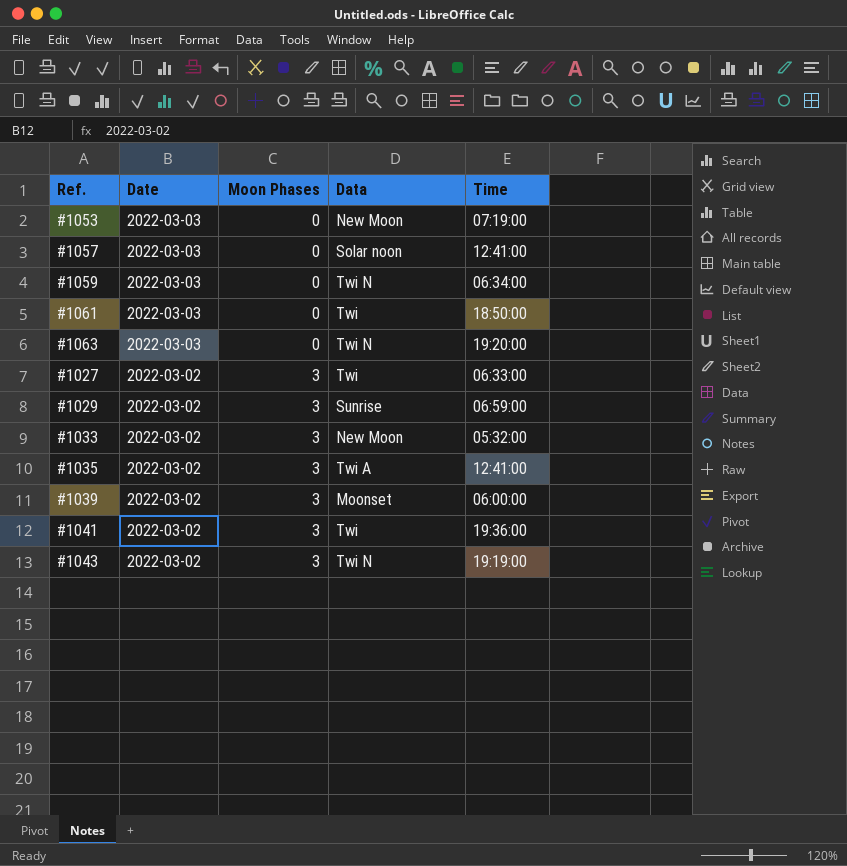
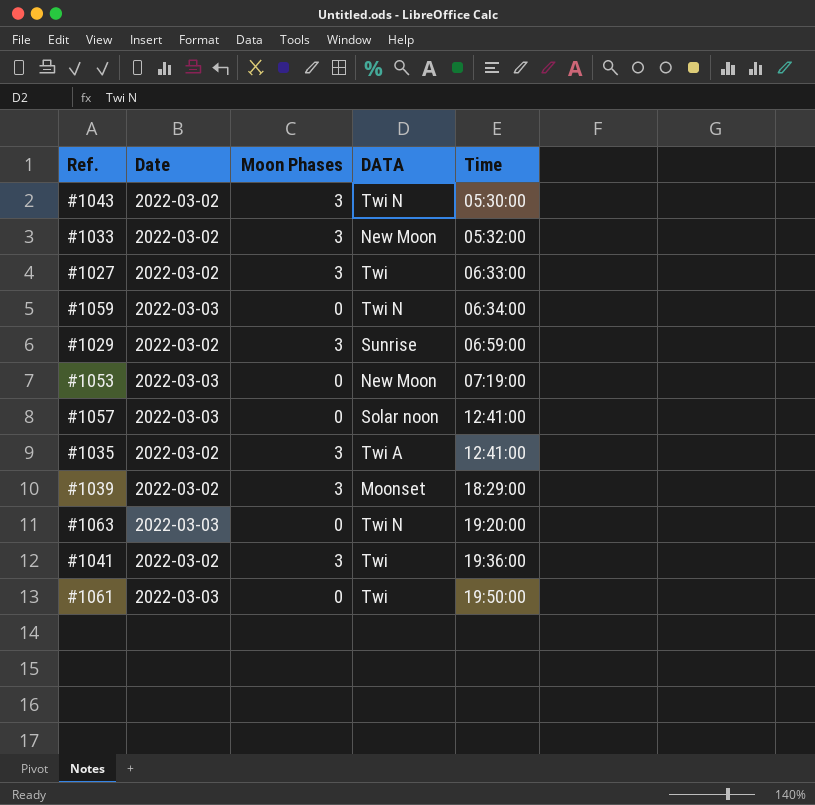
row order: Date descending -> Time ascending
column name: Data -> DATA
#1043 | Time: 19:19:00 -> 05:30:00
#1039 | Time: 06:00:00 -> 18:29:00
#1061 | Time: 18:50:00 -> 19:50:00

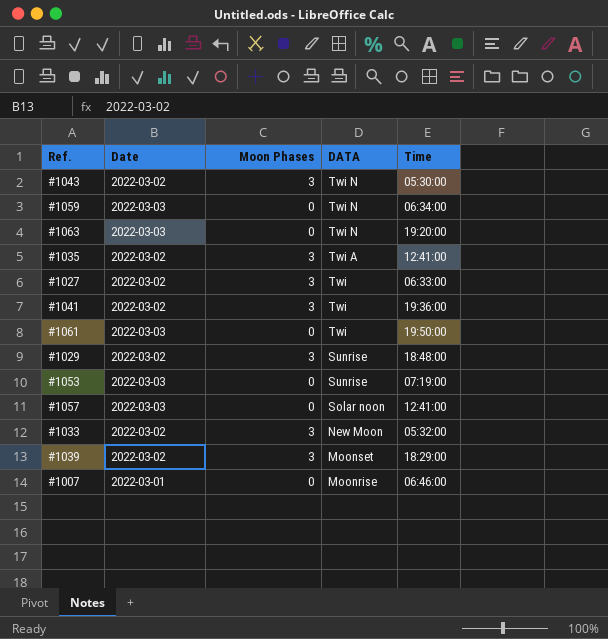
row order: Time ascending -> DATA descending
#1029 | Time: 06:59:00 -> 18:48:00
#1053 | DATA: New Moon -> Sunrise
row #1007: none -> 2022-03-01 | 0 | Moonrise | 06:46:00

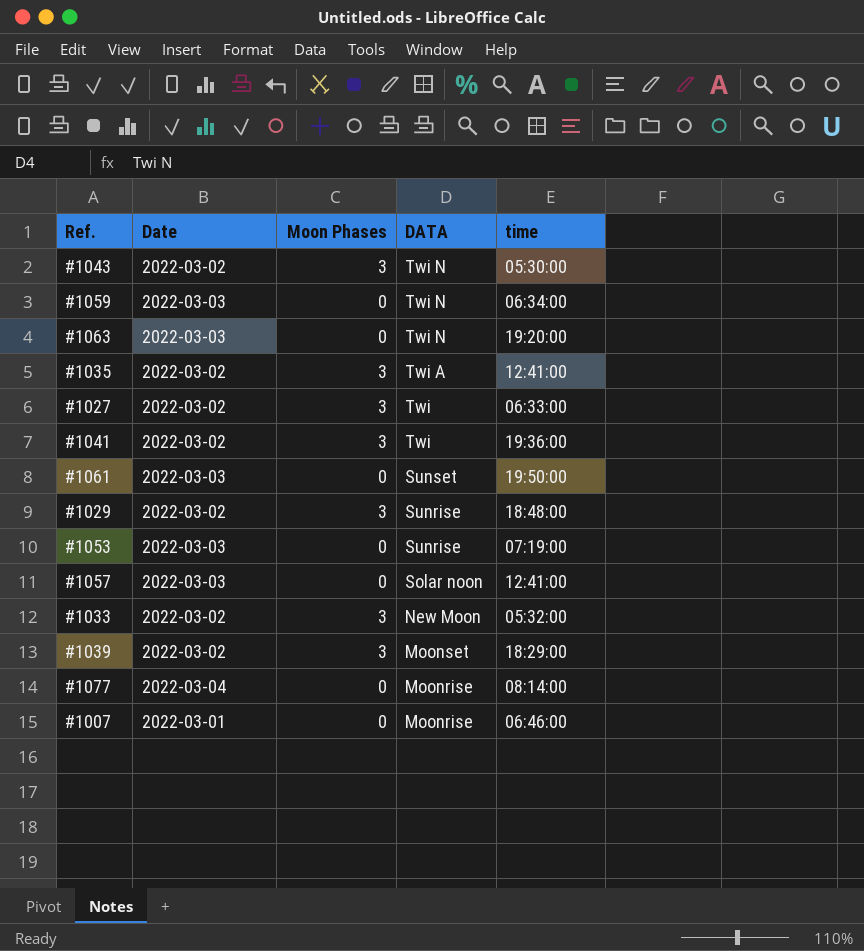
column name: Time -> time
#1061 | DATA: Twi -> Sunset
row #1077: none -> 2022-03-04 | 0 | Moonrise | 08:14:00

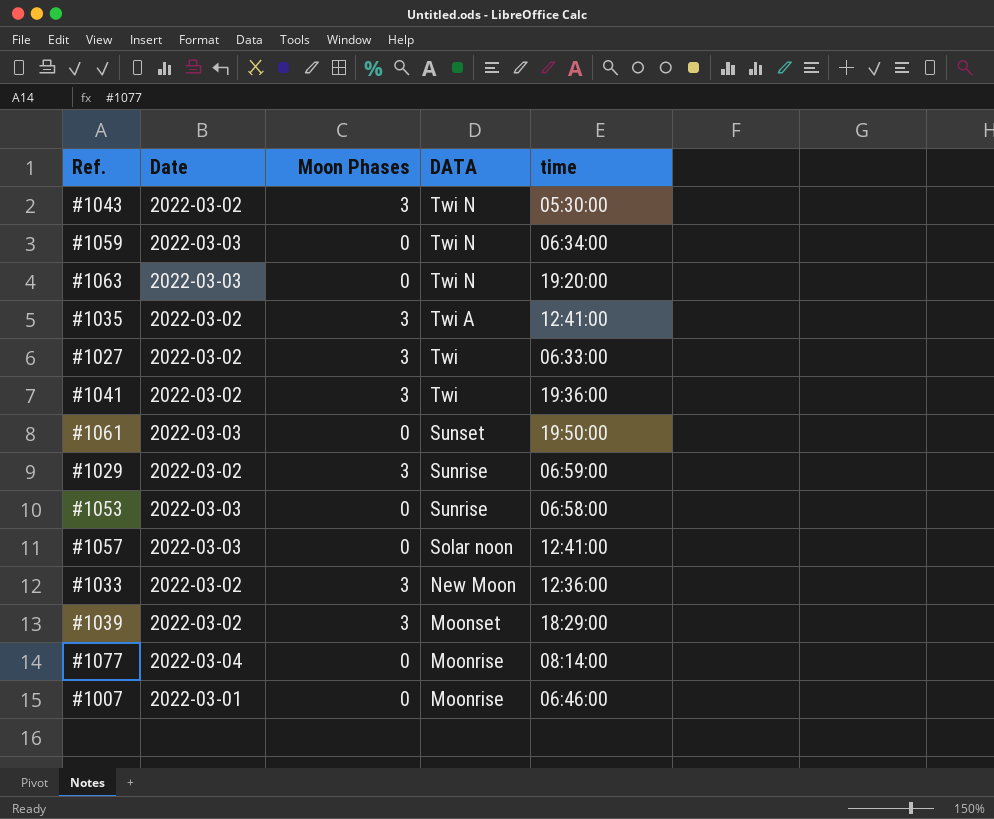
#1029 | time: 18:48:00 -> 06:59:00
#1053 | time: 07:19:00 -> 06:58:00
#1033 | time: 05:32:00 -> 12:36:00

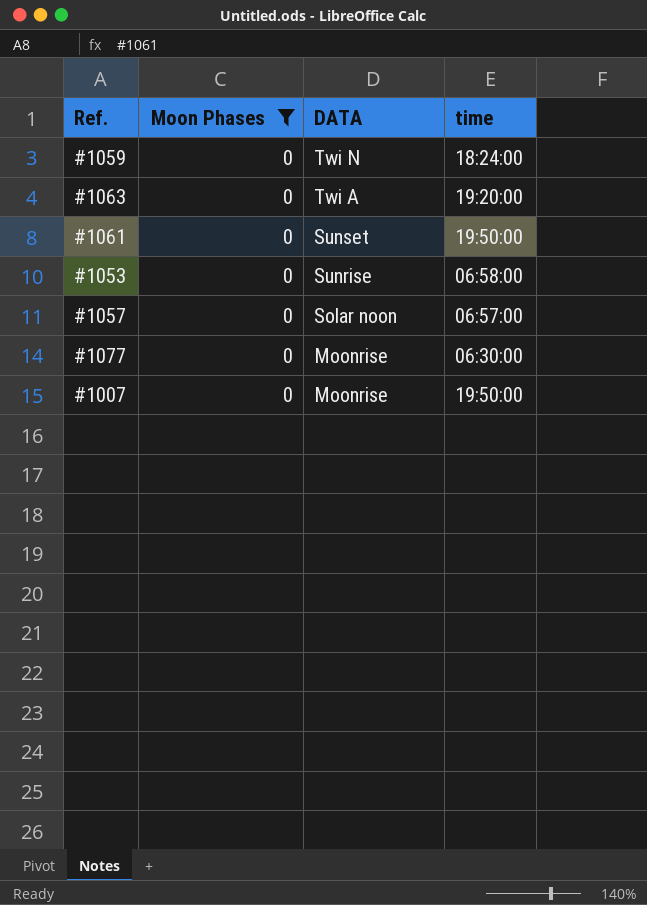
filter: none -> Moon Phases = 0
column Date | position: 2 -> none
#1059 | time: 06:34:00 -> 18:24:00
#1063 | DATA: Twi N -> Twi A
#1057 | time: 12:41:00 -> 06:57:00
#1077 | time: 08:14:00 -> 06:30:00
#1007 | time: 06:46:00 -> 19:50:00

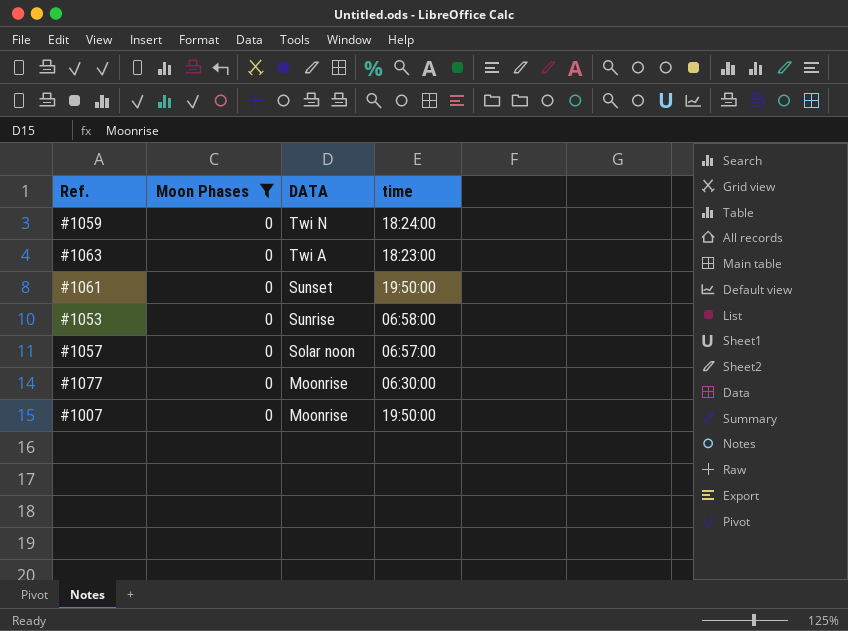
#1063 | time: 19:20:00 -> 18:23:00

